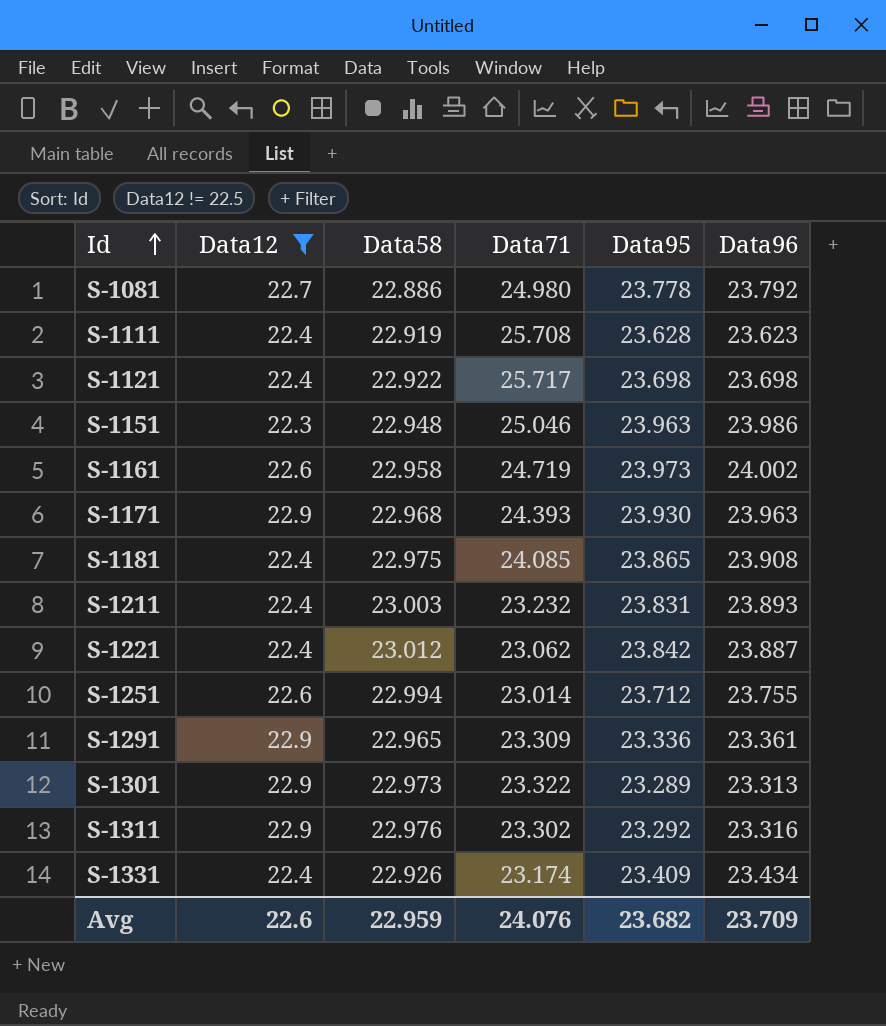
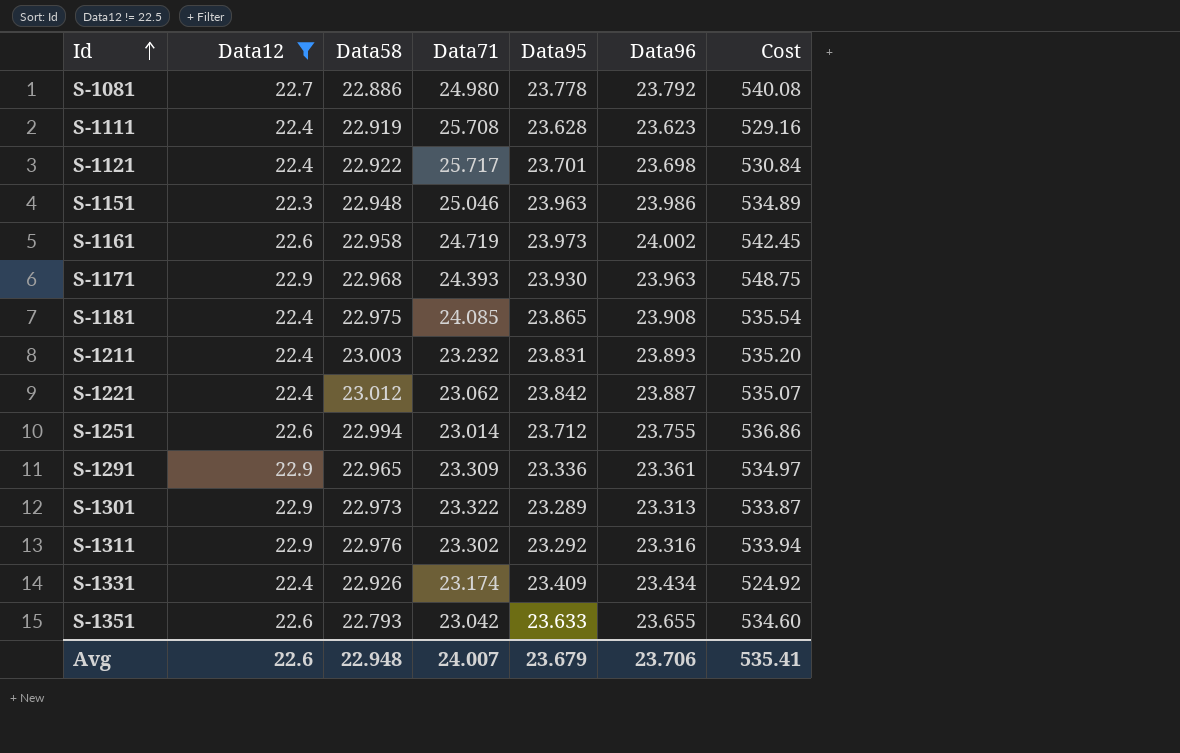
column Cost | formula: none -> [Data12] * [Data96]
S-1121 | Data95: 23.698 -> 23.701
row S-1351: none -> 22.6 | 22.793 | 23.042 | 23.633 | 23.655 | 534.60
Avg | Data58: 22.959 -> 22.948
Avg | Data71: 24.076 -> 24.007
Avg | Data95: 23.682 -> 23.679
Avg | Data96: 23.709 -> 23.706

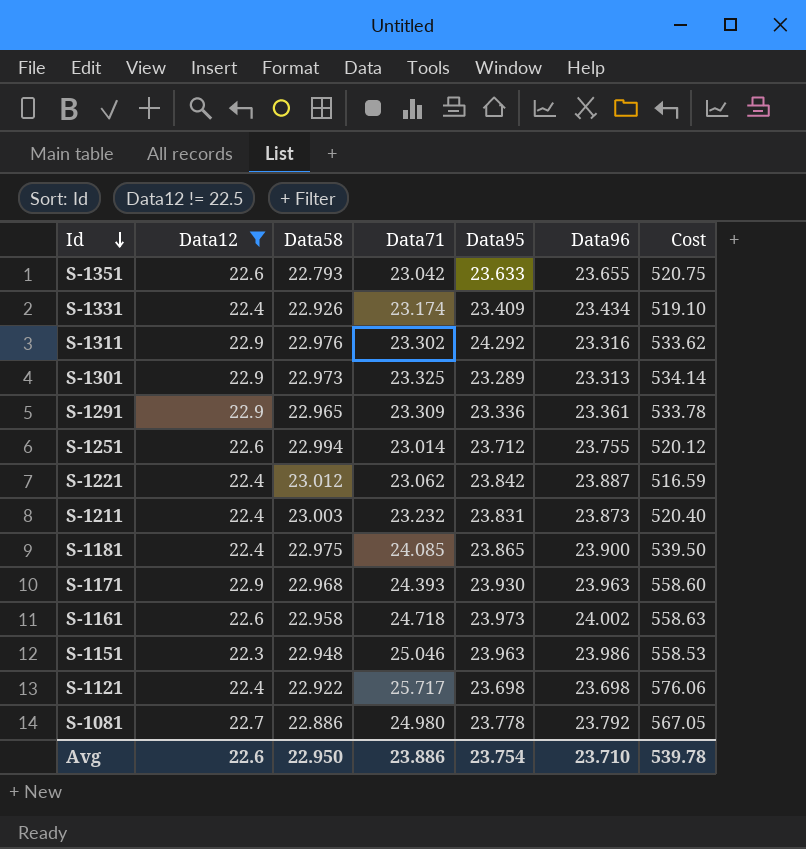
row order: Id ascending -> Id descending
column Cost | formula: [Data12] * [Data96] -> [Data12] * [Data71]
row S-1111: 22.4 | 22.919 | 25.708 | 23.628 | 23.623 | 529.16 -> none
S-1311 | Data95: 23.292 -> 24.292
S-1301 | Data71: 23.322 -> 23.325
S-1211 | Data96: 23.893 -> 23.873
S-1181 | Data96: 23.908 -> 23.900
S-1161 | Data71: 24.719 -> 24.718
S-1121 | Data95: 23.701 -> 23.698
Avg | Data58: 22.948 -> 22.950
Avg | Data71: 24.007 -> 23.886
Avg | Data95: 23.679 -> 23.754
Avg | Data96: 23.706 -> 23.710
Avg | Cost: 535.41 -> 539.78

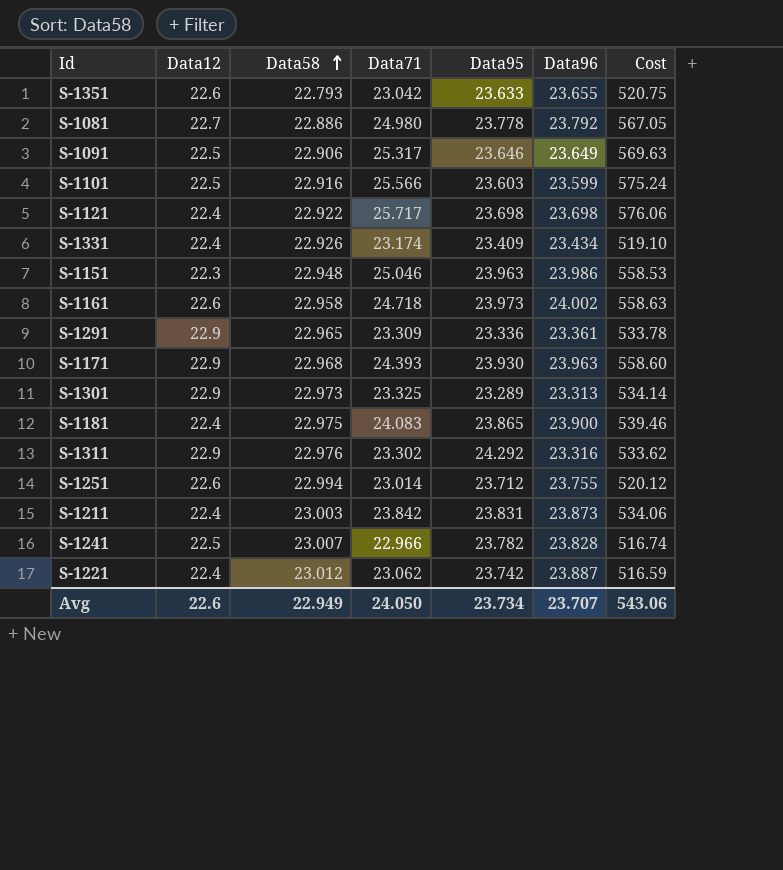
filter: Data12 != 22.5 -> none
row order: Id descending -> Data58 ascending
S-1181 | Data71: 24.085 -> 24.083
S-1181 | Cost: 539.50 -> 539.46
S-1211 | Data71: 23.232 -> 23.842
S-1211 | Cost: 520.40 -> 534.06
S-1221 | Data95: 23.842 -> 23.742
Avg | Data58: 22.950 -> 22.949
Avg | Data71: 23.886 -> 24.050
Avg | Data95: 23.754 -> 23.734
Avg | Data96: 23.710 -> 23.707
Avg | Cost: 539.78 -> 543.06

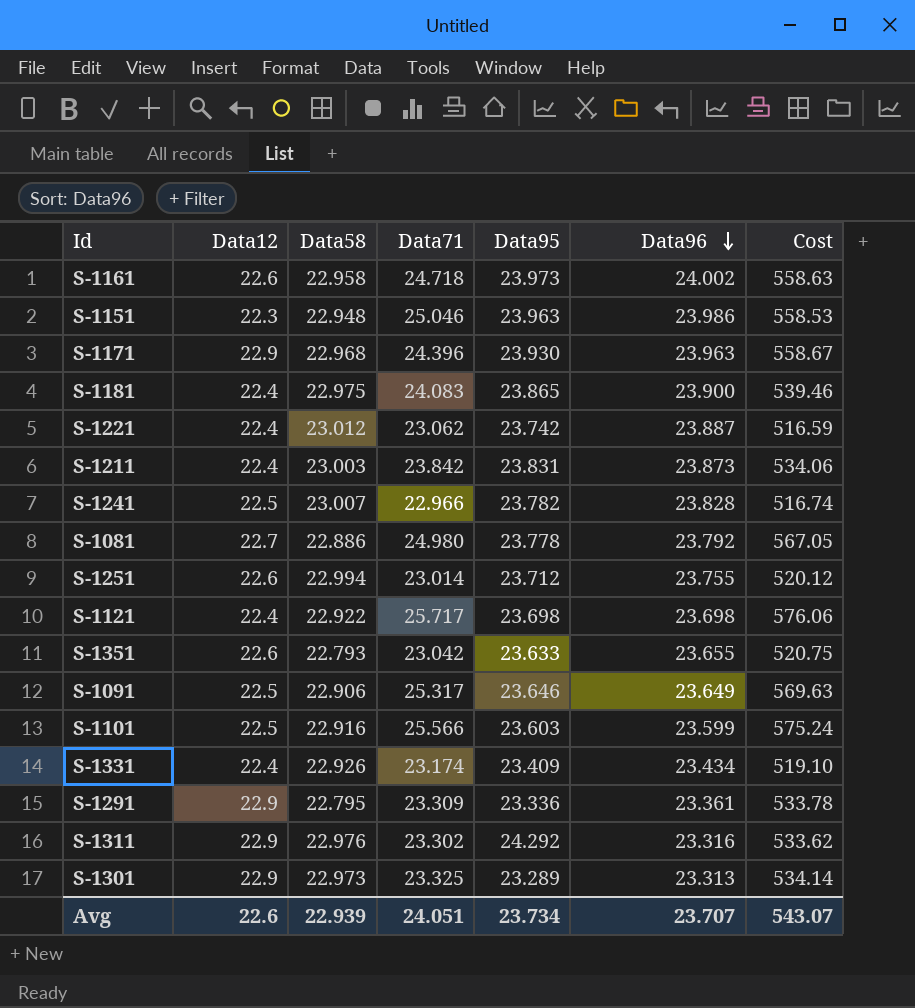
row order: Data58 ascending -> Data96 descending
S-1171 | Data71: 24.393 -> 24.396
S-1171 | Cost: 558.60 -> 558.67
S-1291 | Data58: 22.965 -> 22.795
Avg | Data58: 22.949 -> 22.939
Avg | Data71: 24.050 -> 24.051
Avg | Cost: 543.06 -> 543.07

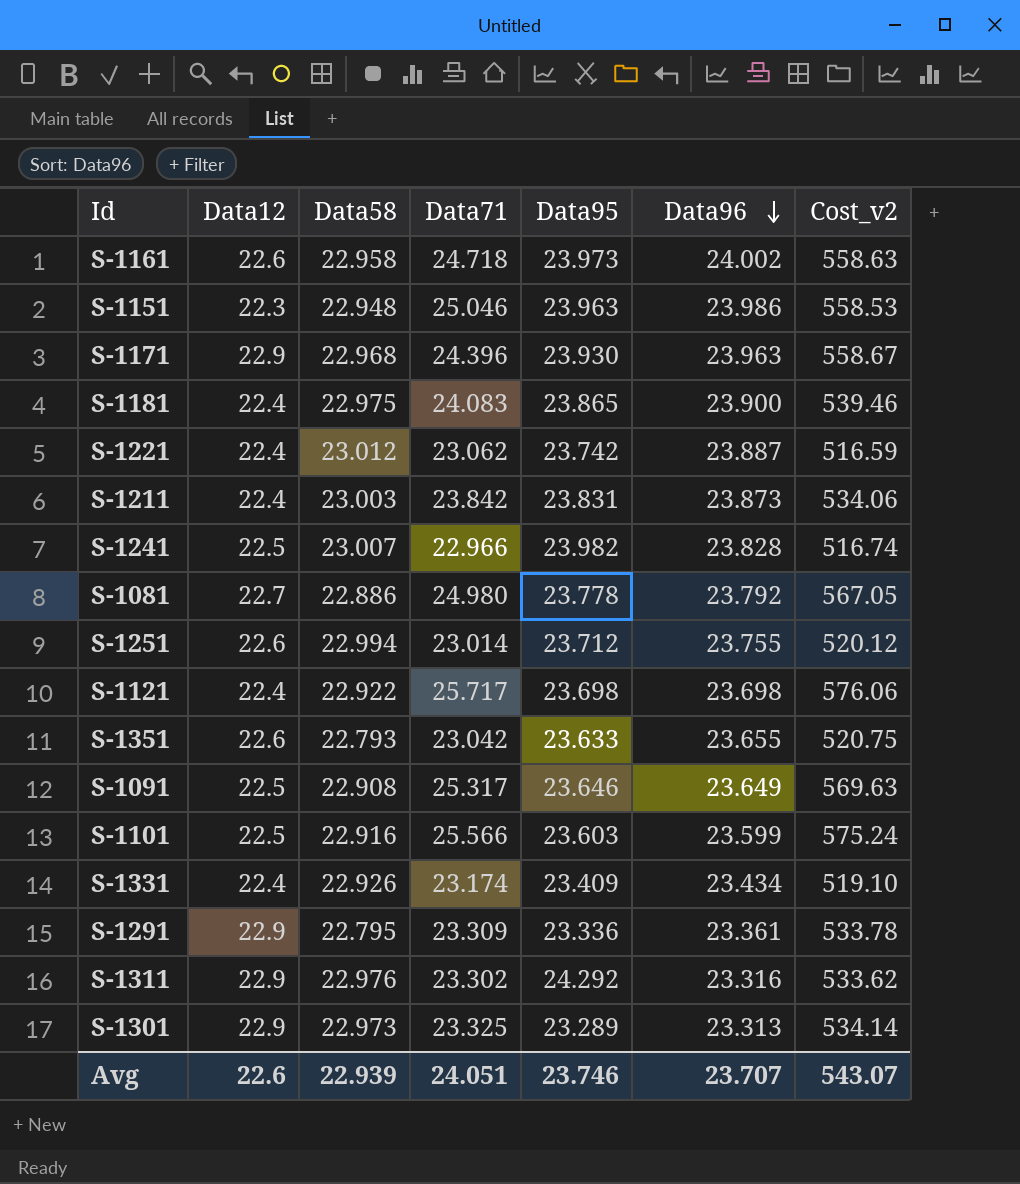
column name: Cost -> Cost_v2
S-1241 | Data95: 23.782 -> 23.982
S-1091 | Data58: 22.906 -> 22.908
Avg | Data95: 23.734 -> 23.746

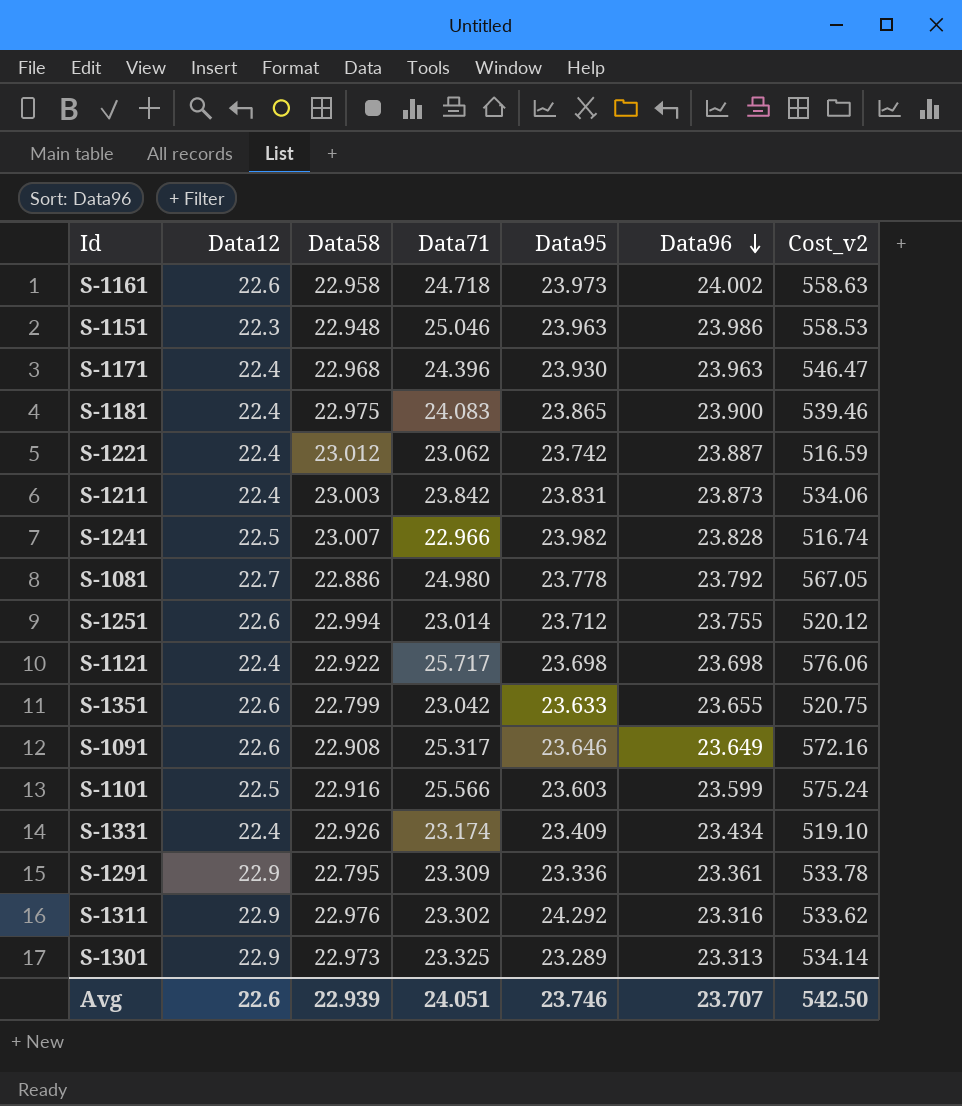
S-1171 | Data12: 22.9 -> 22.4
S-1171 | Cost_v2: 558.67 -> 546.47
S-1351 | Data58: 22.793 -> 22.799
S-1091 | Data12: 22.5 -> 22.6
S-1091 | Cost_v2: 569.63 -> 572.16
Avg | Cost_v2: 543.07 -> 542.50

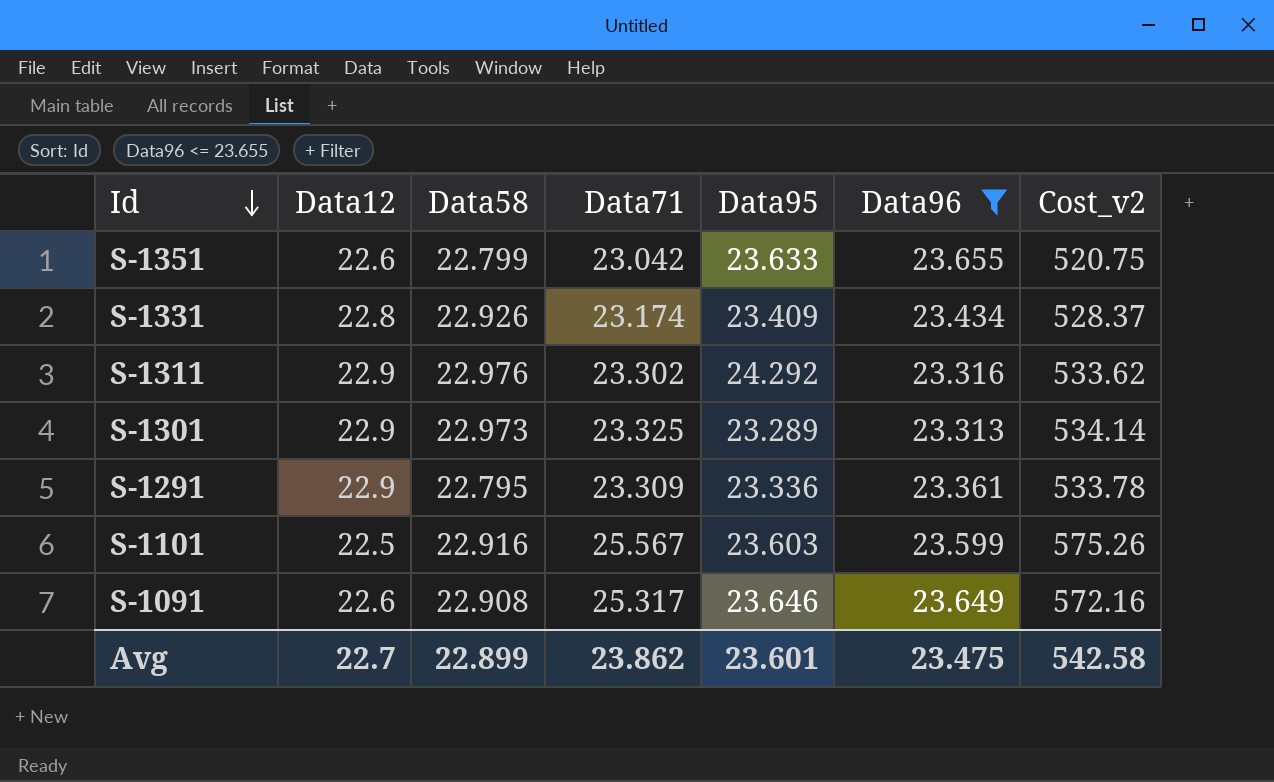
filter: none -> Data96 <= 23.655
row order: Data96 descending -> Id descending
S-1331 | Data12: 22.4 -> 22.8
S-1331 | Cost_v2: 519.10 -> 528.37
S-1101 | Data71: 25.566 -> 25.567
S-1101 | Cost_v2: 575.24 -> 575.26
Avg | Data12: 22.6 -> 22.7
Avg | Data58: 22.939 -> 22.899
Avg | Data71: 24.051 -> 23.862
Avg | Data95: 23.746 -> 23.601
Avg | Data96: 23.707 -> 23.475
Avg | Cost_v2: 542.50 -> 542.58

